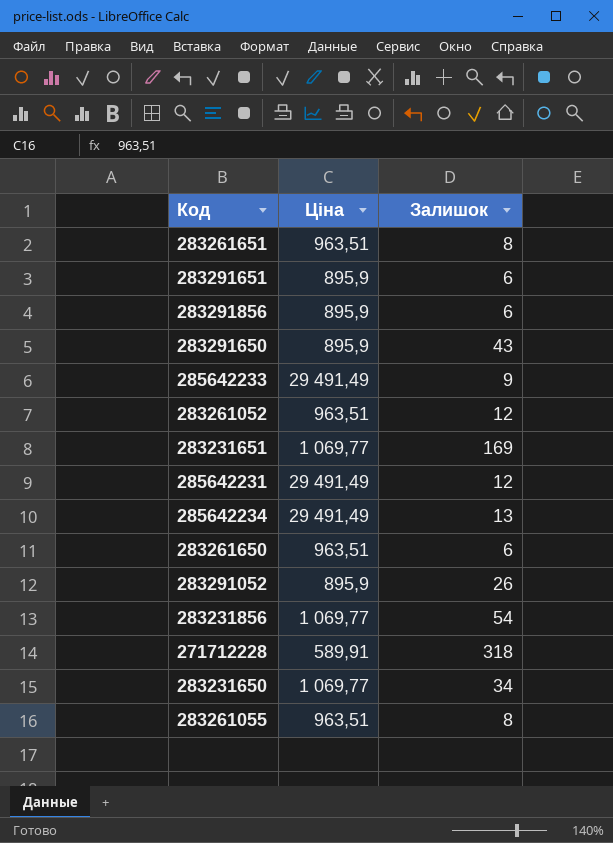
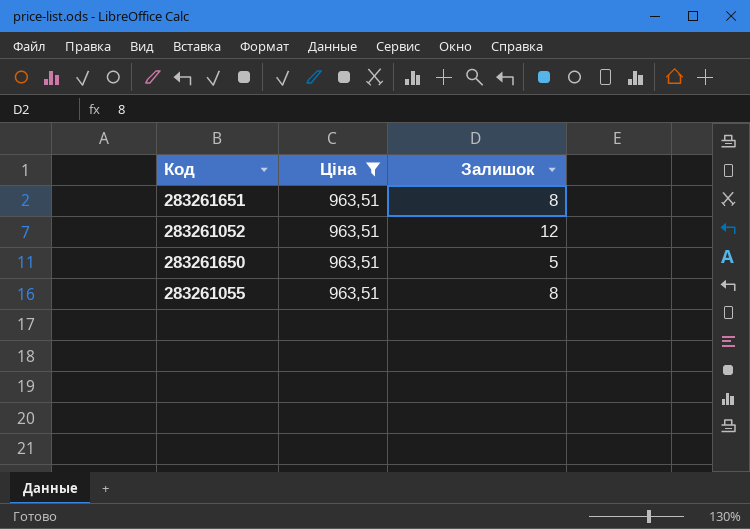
filter: none -> Ціна = 963,51
283261650 | Залишок: 6 -> 5

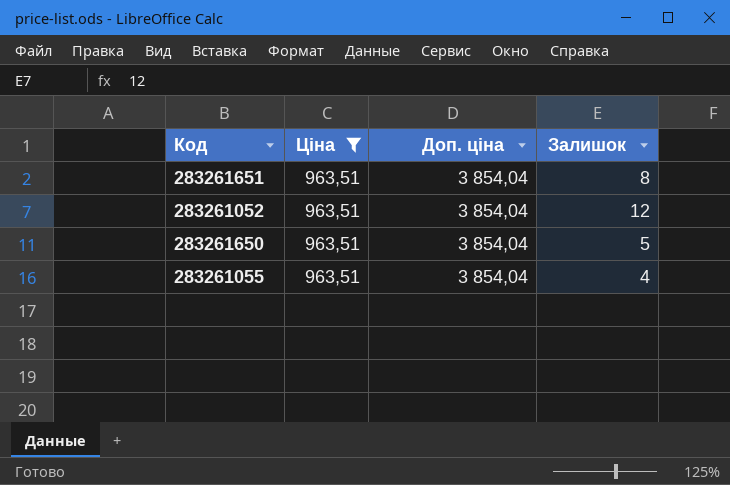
column Доп. ціна | position: none -> 3
283261055 | Залишок: 8 -> 4

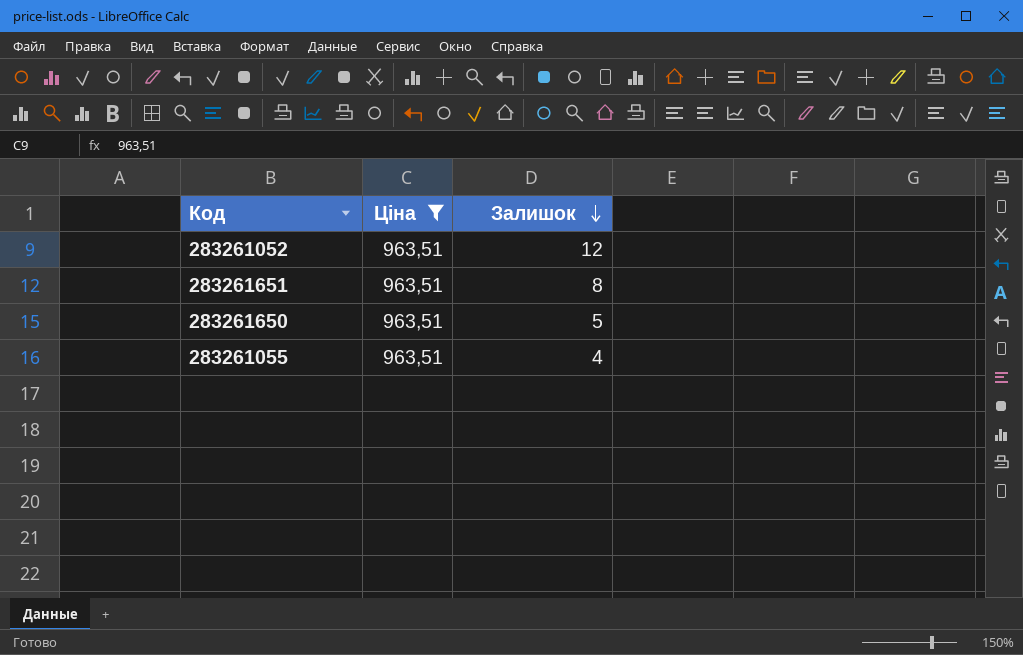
row order: none -> Залишок descending
column Доп. ціна | position: 3 -> none

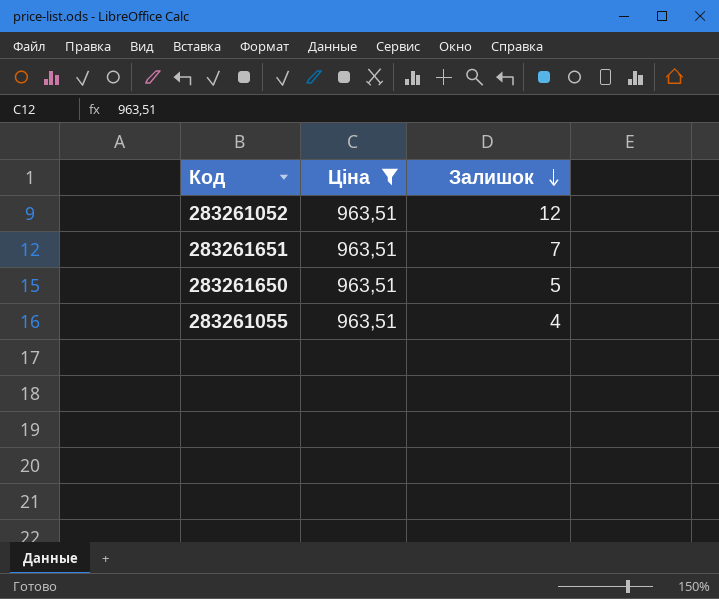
283261651 | Залишок: 8 -> 7

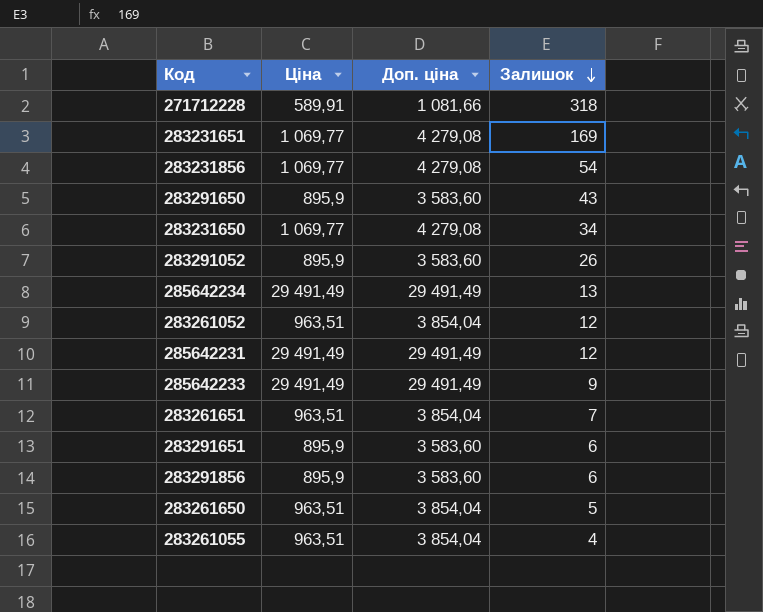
filter: Ціна = 963,51 -> none
column Доп. ціна | position: none -> 3

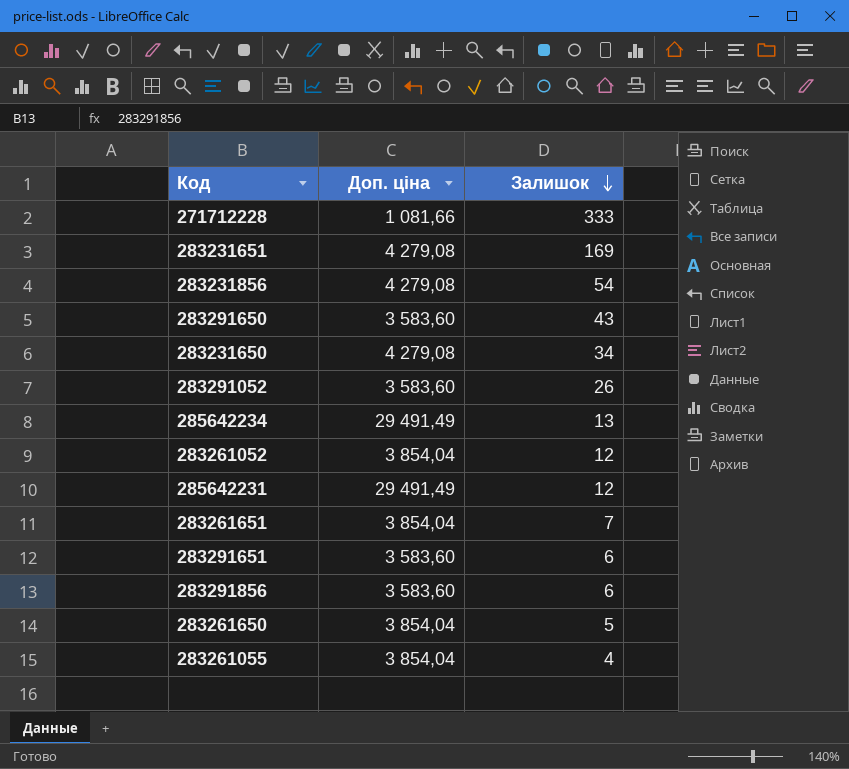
column Ціна | position: 2 -> none
row 285642233: 29 491,49 | 29 491,49 | 9 -> none
271712228 | Залишок: 318 -> 333

